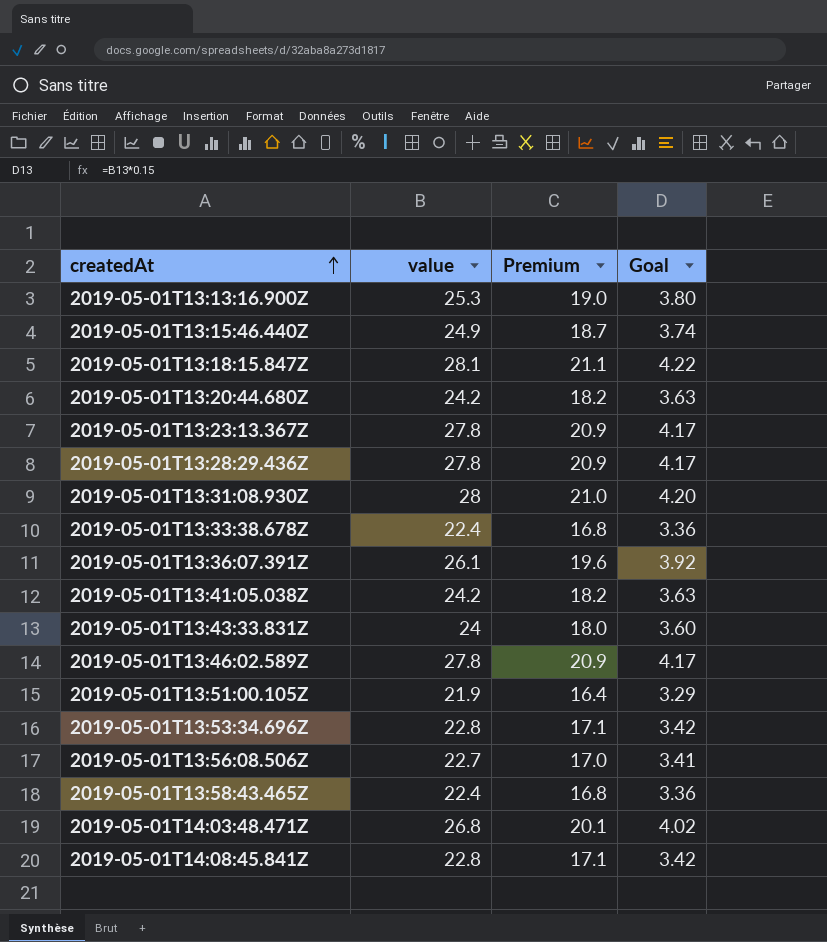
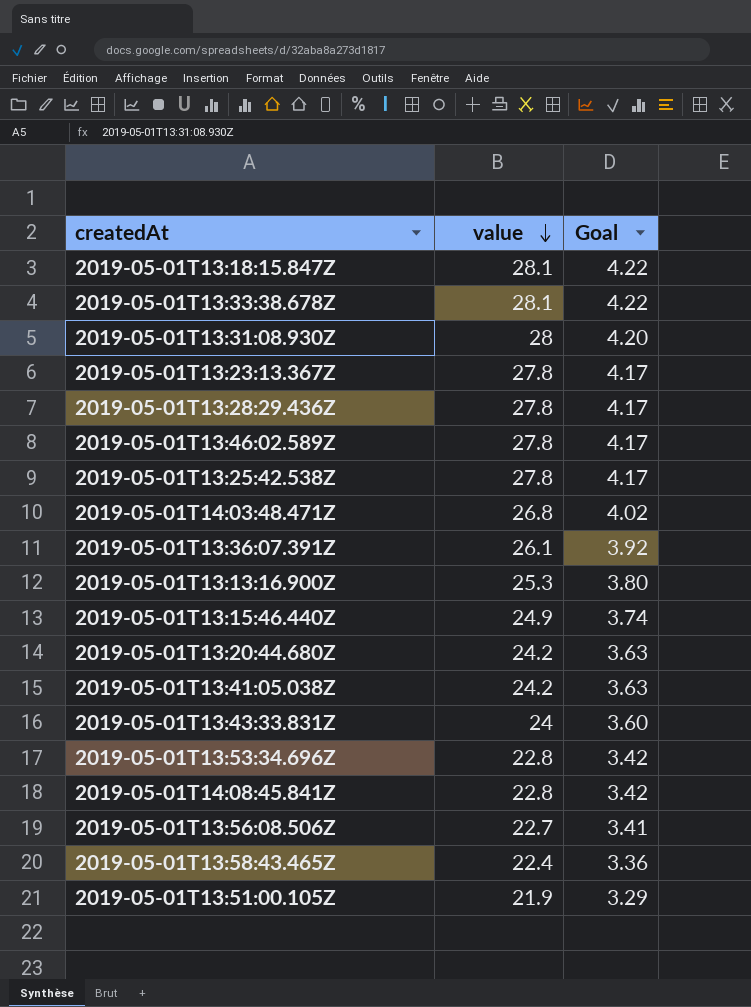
row order: createdAt ascending -> value descending
column Premium | formula: [value] * 0.75 -> none
2019-05-01T13:33:38.678Z | value: 22.4 -> 28.1
2019-05-01T13:33:38.678Z | Goal: 3.36 -> 4.22
row 2019-05-01T13:25:42.538Z: none -> 27.8 | 4.17

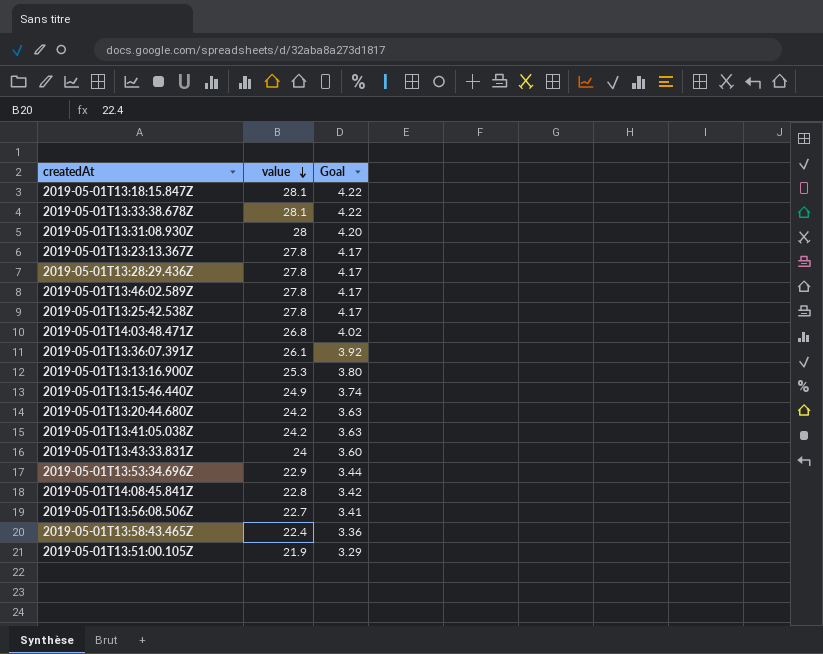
2019-05-01T13:53:34.696Z | value: 22.8 -> 22.9
2019-05-01T13:53:34.696Z | Goal: 3.42 -> 3.44

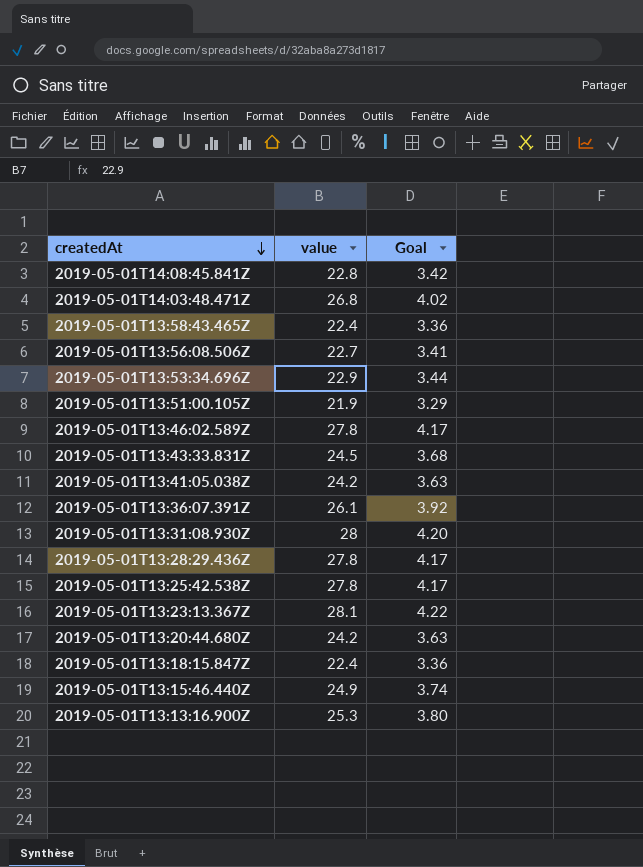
row order: value descending -> createdAt descending
row 2019-05-01T13:33:38.678Z: 28.1 | 4.22 -> none
2019-05-01T13:43:33.831Z | value: 24 -> 24.5
2019-05-01T13:43:33.831Z | Goal: 3.60 -> 3.68
2019-05-01T13:23:13.367Z | value: 27.8 -> 28.1
2019-05-01T13:23:13.367Z | Goal: 4.17 -> 4.22
2019-05-01T13:18:15.847Z | value: 28.1 -> 22.4
2019-05-01T13:18:15.847Z | Goal: 4.22 -> 3.36

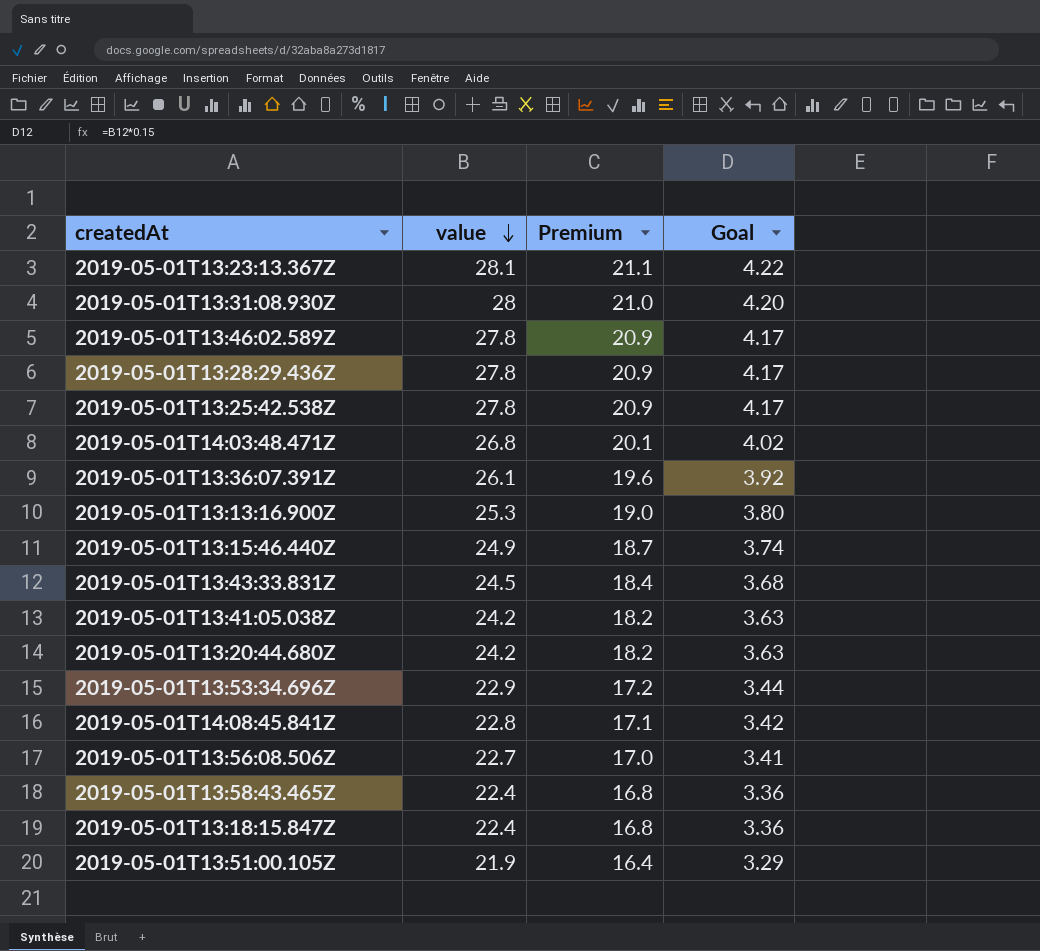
row order: createdAt descending -> value descending
column Premium | formula: none -> [value] * 0.75

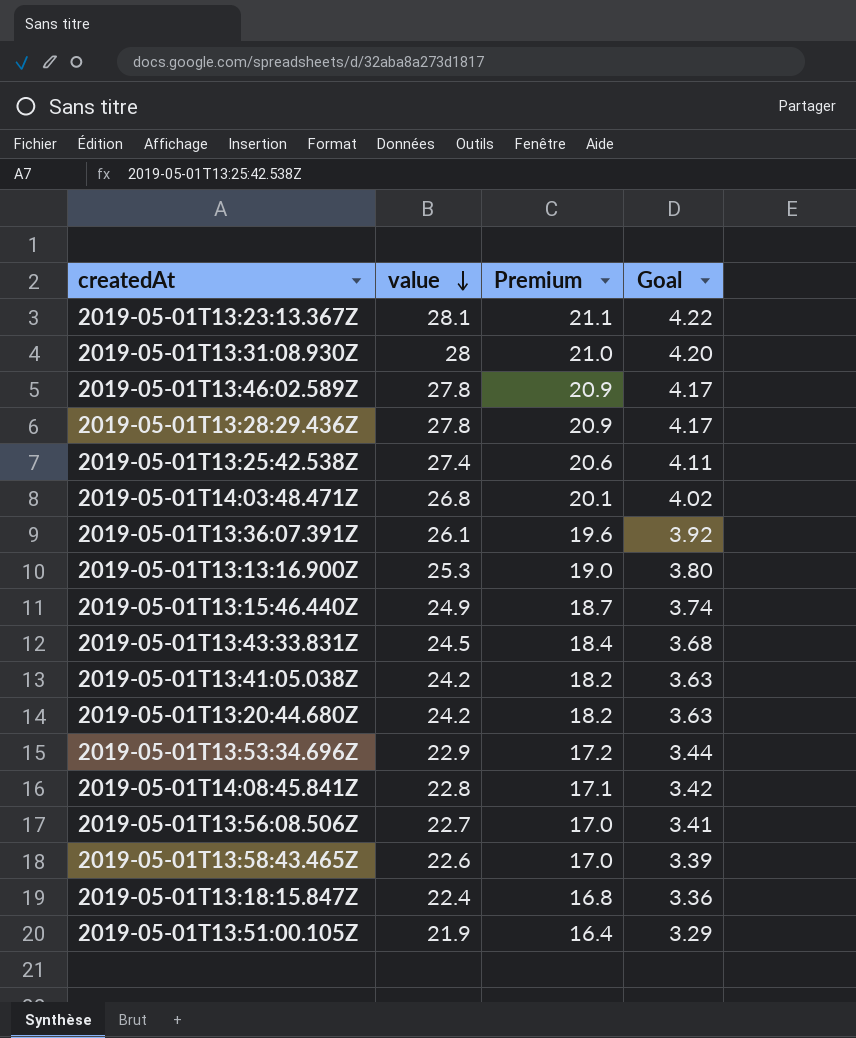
2019-05-01T13:25:42.538Z | value: 27.8 -> 27.4
2019-05-01T13:25:42.538Z | Premium: 20.9 -> 20.6
2019-05-01T13:25:42.538Z | Goal: 4.17 -> 4.11
2019-05-01T13:58:43.465Z | value: 22.4 -> 22.6
2019-05-01T13:58:43.465Z | Premium: 16.8 -> 17.0
2019-05-01T13:58:43.465Z | Goal: 3.36 -> 3.39

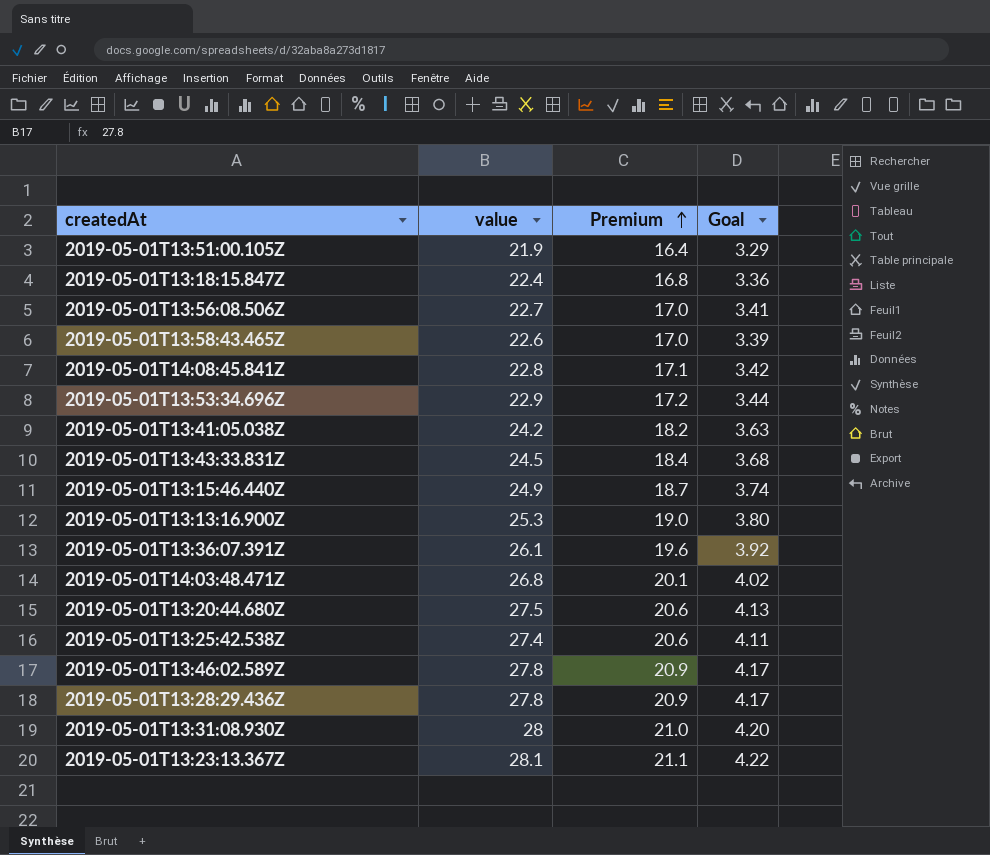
row order: value descending -> Premium ascending
2019-05-01T13:20:44.680Z | value: 24.2 -> 27.5
2019-05-01T13:20:44.680Z | Premium: 18.2 -> 20.6
2019-05-01T13:20:44.680Z | Goal: 3.63 -> 4.13

